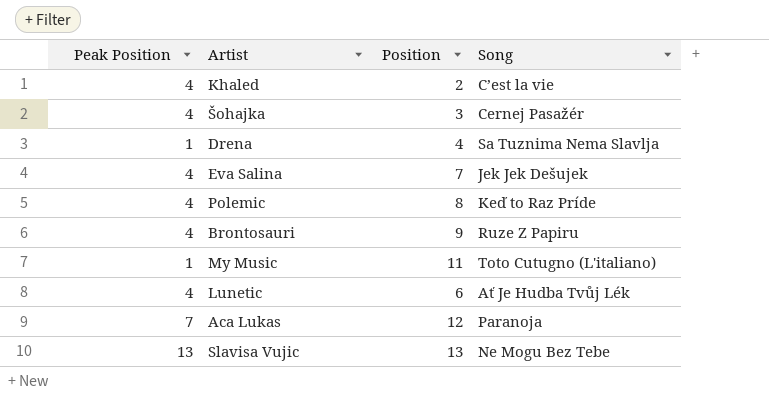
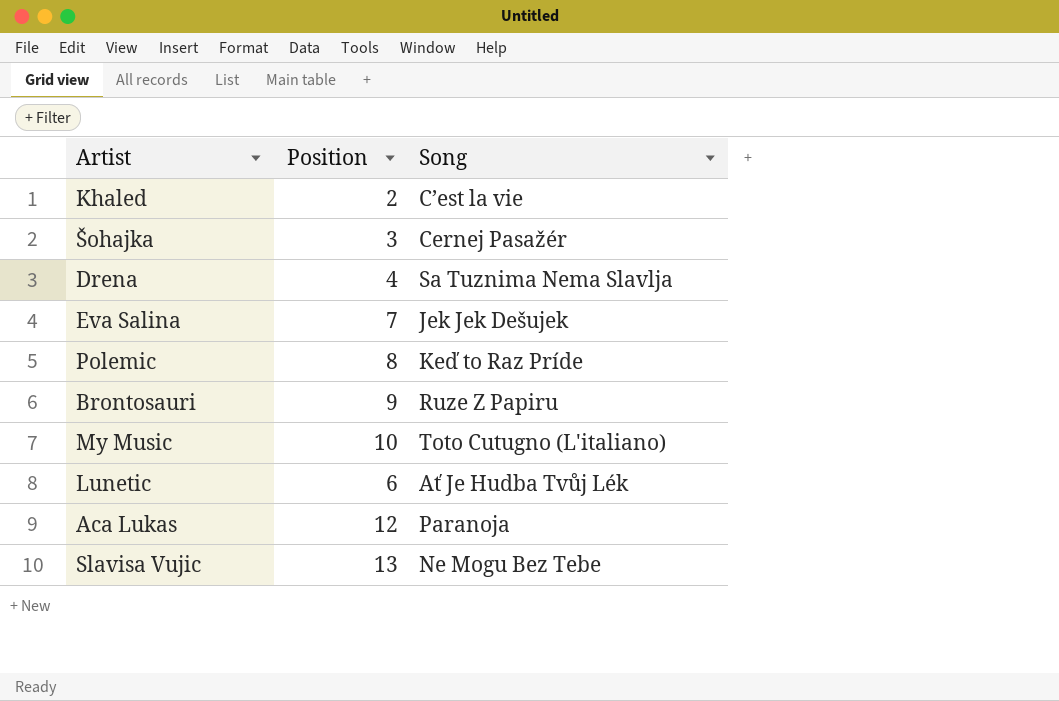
column Peak Position | position: 1 -> none
My Music | Position: 11 -> 10

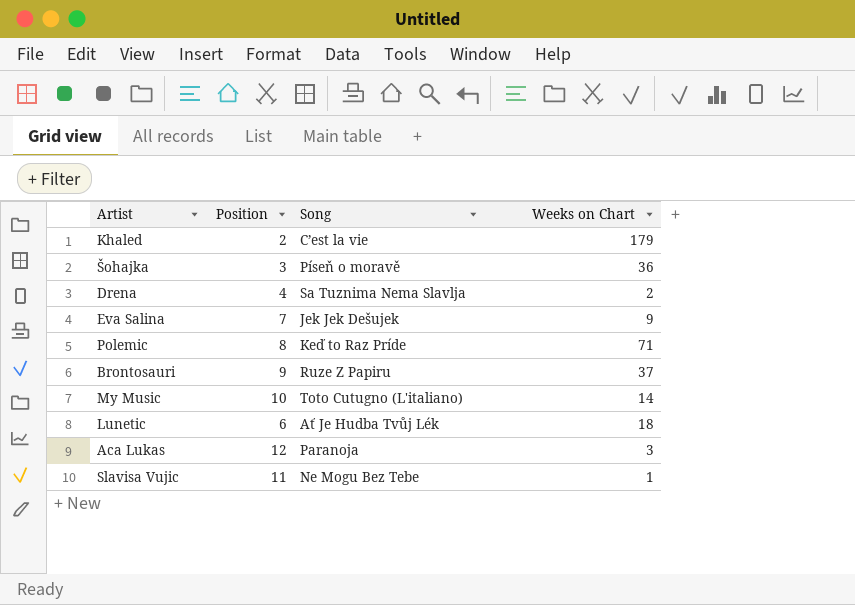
column Weeks on Chart | position: none -> 4
Šohajka | Song: Cernej Pasažér -> Píseň o moravě
Slavisa Vujic | Position: 13 -> 11

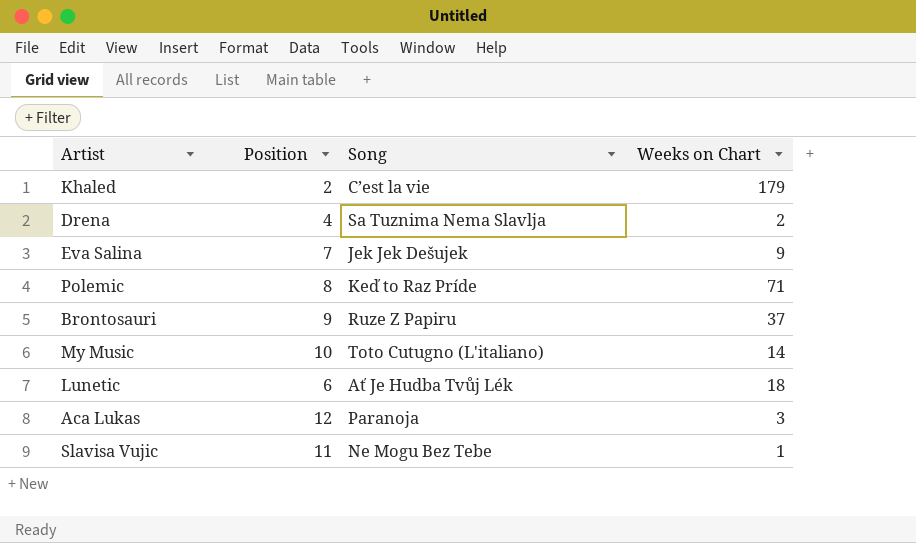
row Šohajka: 3 | Píseň o moravě | 36 -> none

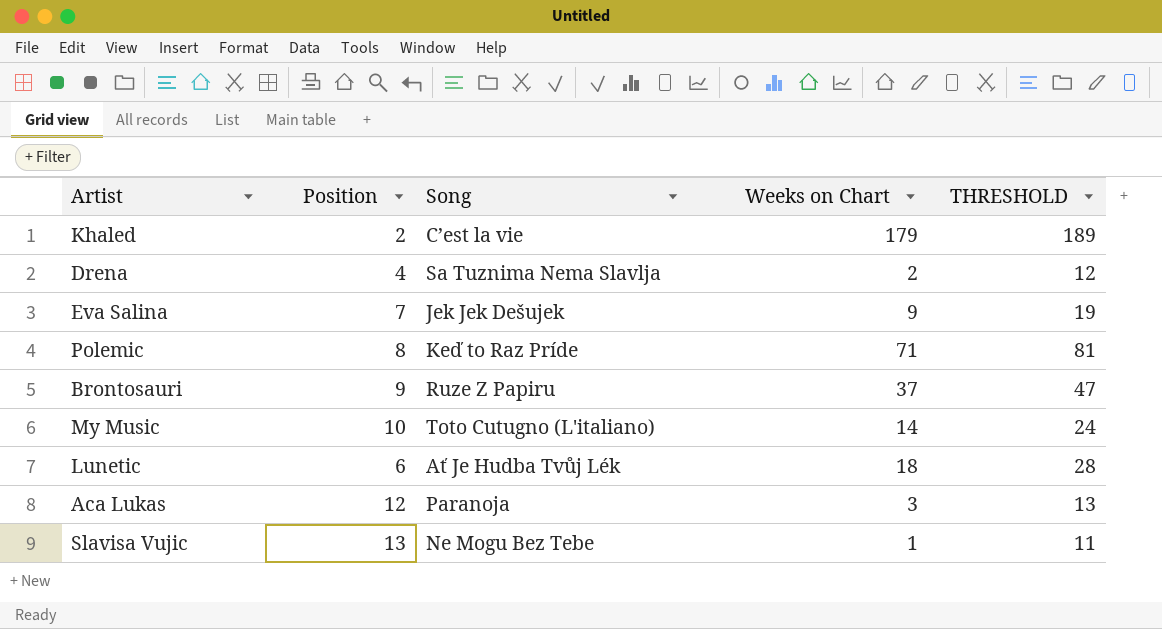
column THRESHOLD | formula: none -> [Weeks on Chart] + 10
Slavisa Vujic | Position: 11 -> 13

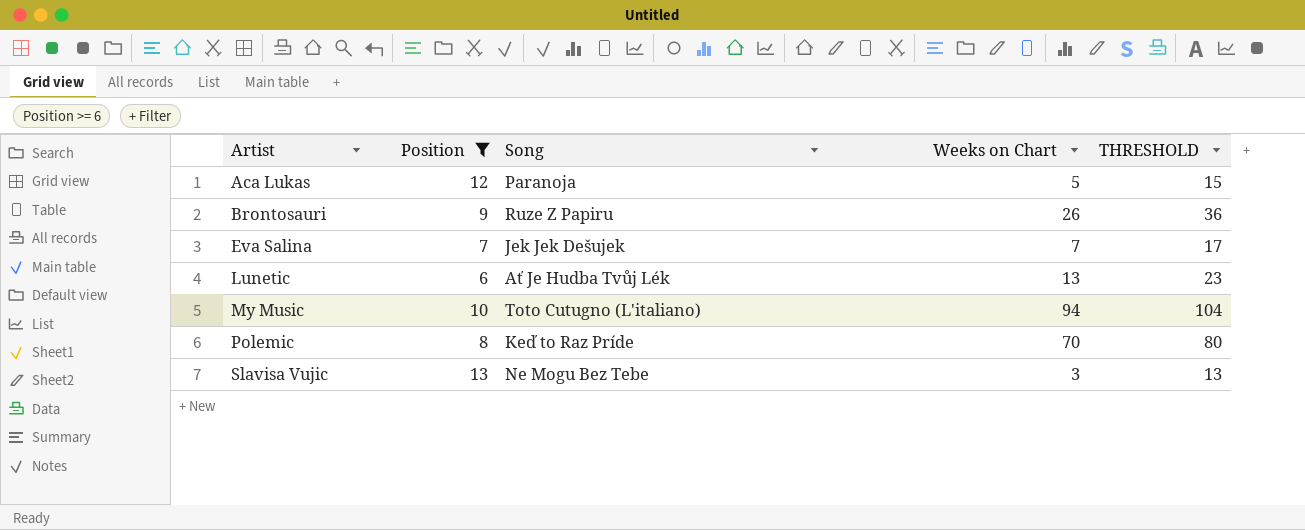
filter: none -> Position >= 6
row order: none -> Artist ascending
Aca Lukas | Weeks on Chart: 3 -> 5
Aca Lukas | THRESHOLD: 13 -> 15
Brontosauri | Weeks on Chart: 37 -> 26
Brontosauri | THRESHOLD: 47 -> 36
Eva Salina | Weeks on Chart: 9 -> 7
Eva Salina | THRESHOLD: 19 -> 17
Lunetic | Weeks on Chart: 18 -> 13
Lunetic | THRESHOLD: 28 -> 23
My Music | Weeks on Chart: 14 -> 94
My Music | THRESHOLD: 24 -> 104
Polemic | Weeks on Chart: 71 -> 70
Polemic | THRESHOLD: 81 -> 80
Slavisa Vujic | Weeks on Chart: 1 -> 3
Slavisa Vujic | THRESHOLD: 11 -> 13

